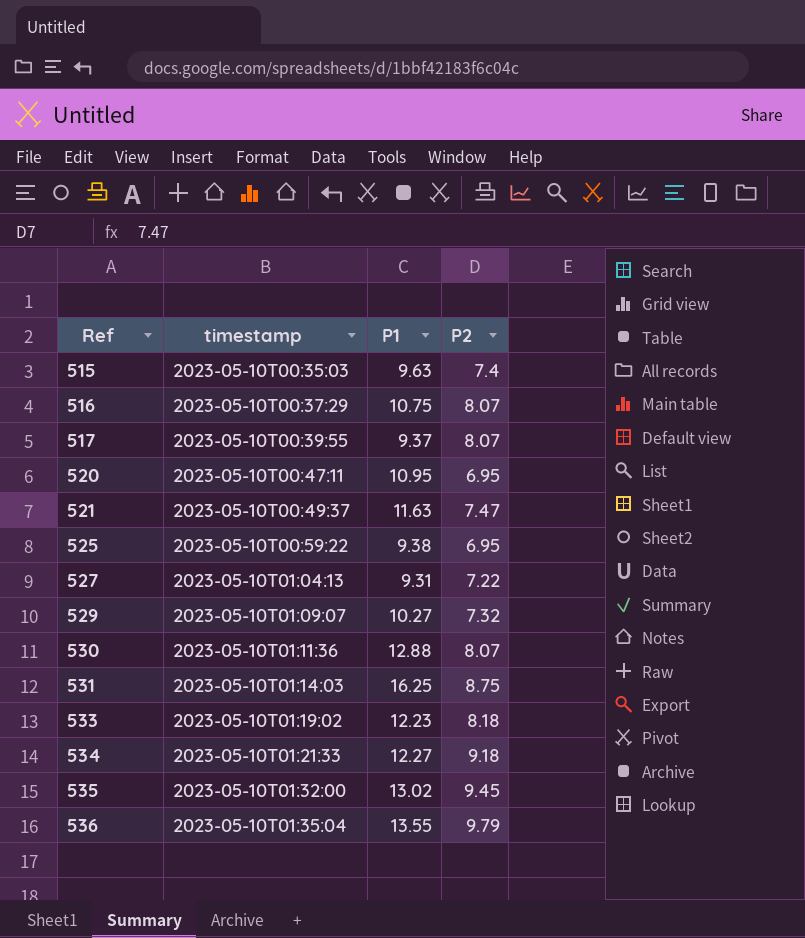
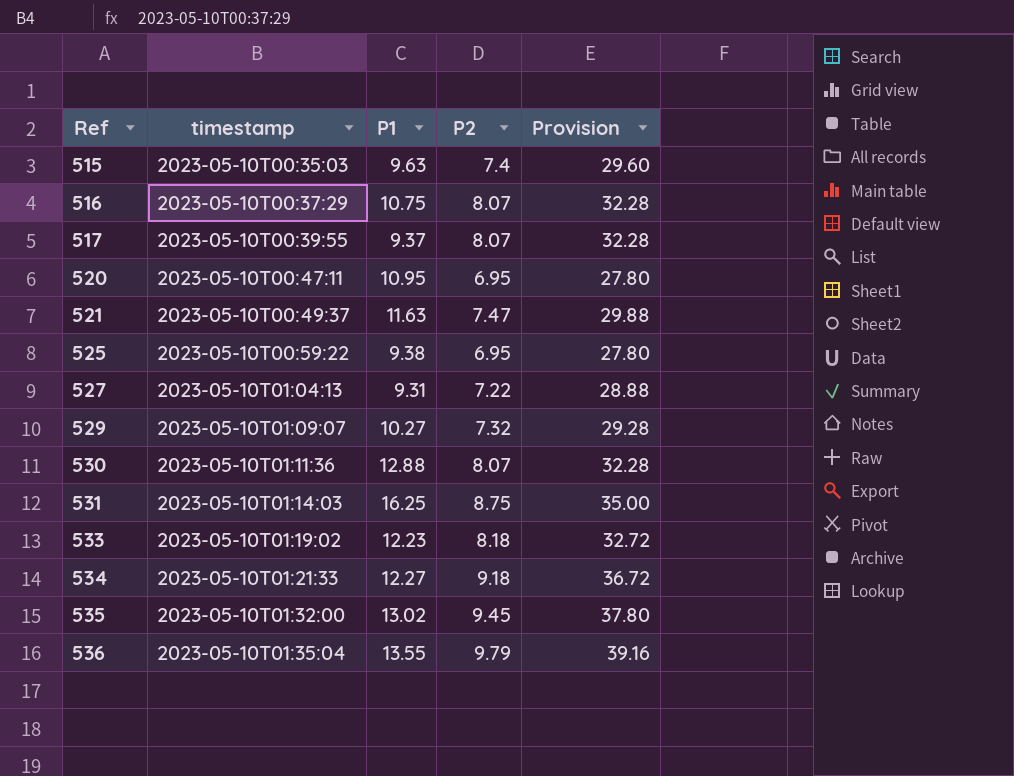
column Provision | formula: none -> [P2] * 4

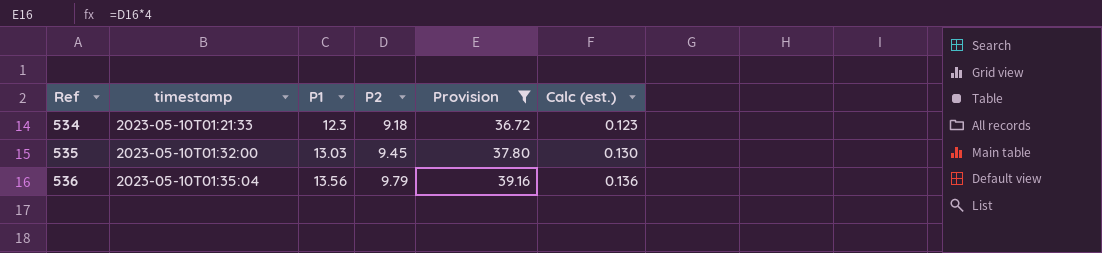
filter: none -> Provision >= 36.72
column Calc (est.) | formula: none -> [P1] * 0.01
534 | P1: 12.27 -> 12.3
535 | P1: 13.02 -> 13.03
536 | P1: 13.55 -> 13.56

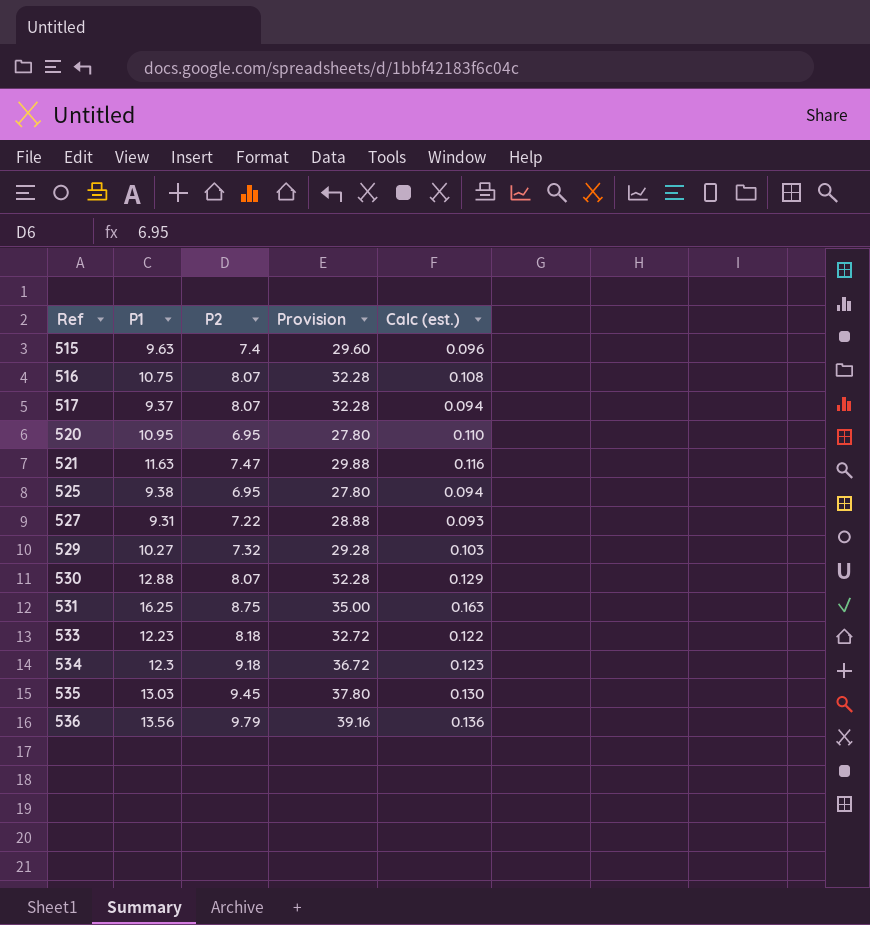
filter: Provision >= 36.72 -> none
column timestamp | position: 2 -> none

